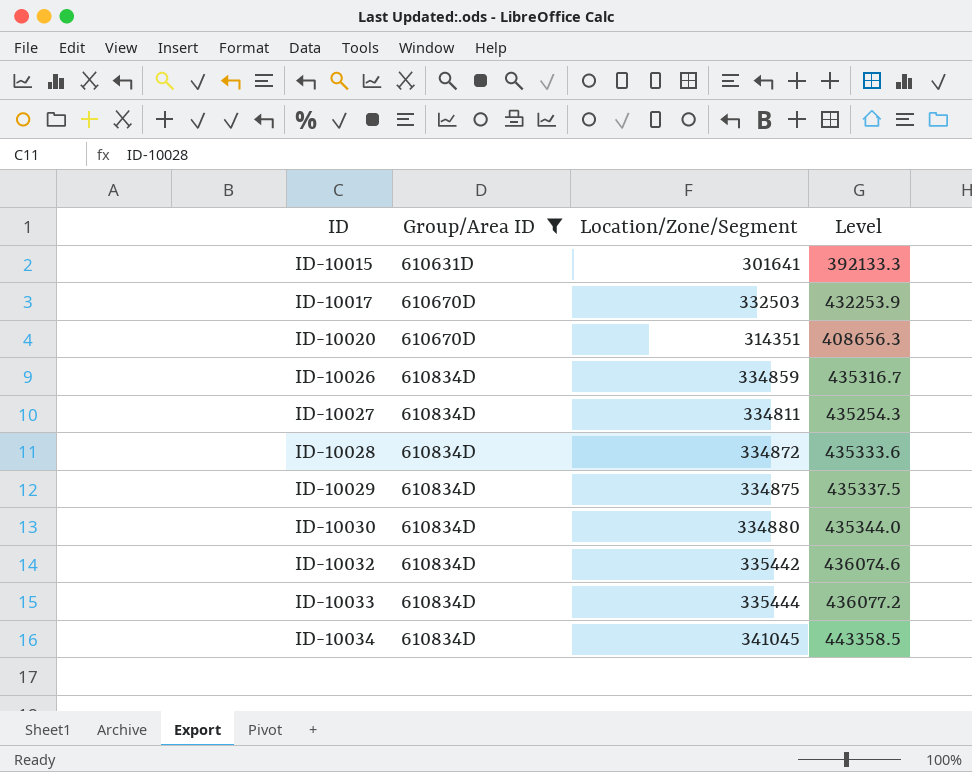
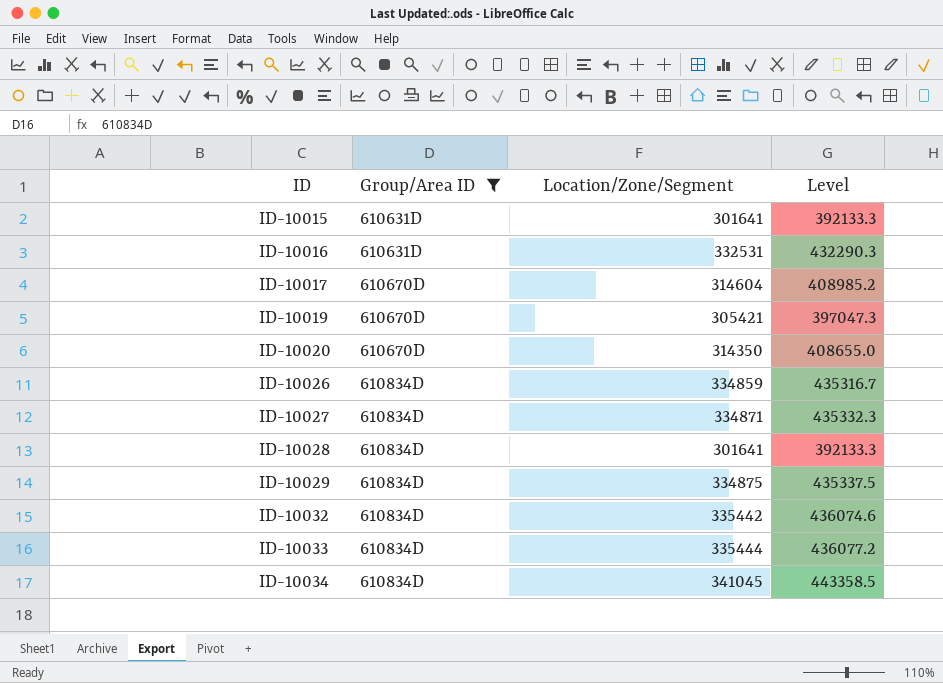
row ID-10030: 610834D | 334880 | 435344.0 -> none
row ID-10016: none -> 610631D | 332531 | 432290.3
ID-10017 | Location/Zone/Segment: 332503 -> 314604
ID-10017 | Level: 432253.9 -> 408985.2
row ID-10019: none -> 610670D | 305421 | 397047.3
ID-10020 | Location/Zone/Segment: 314351 -> 314350
ID-10020 | Level: 408656.3 -> 408655.0
ID-10027 | Location/Zone/Segment: 334811 -> 334871
ID-10027 | Level: 435254.3 -> 435332.3
ID-10028 | Location/Zone/Segment: 334872 -> 301641
ID-10028 | Level: 435333.6 -> 392133.3

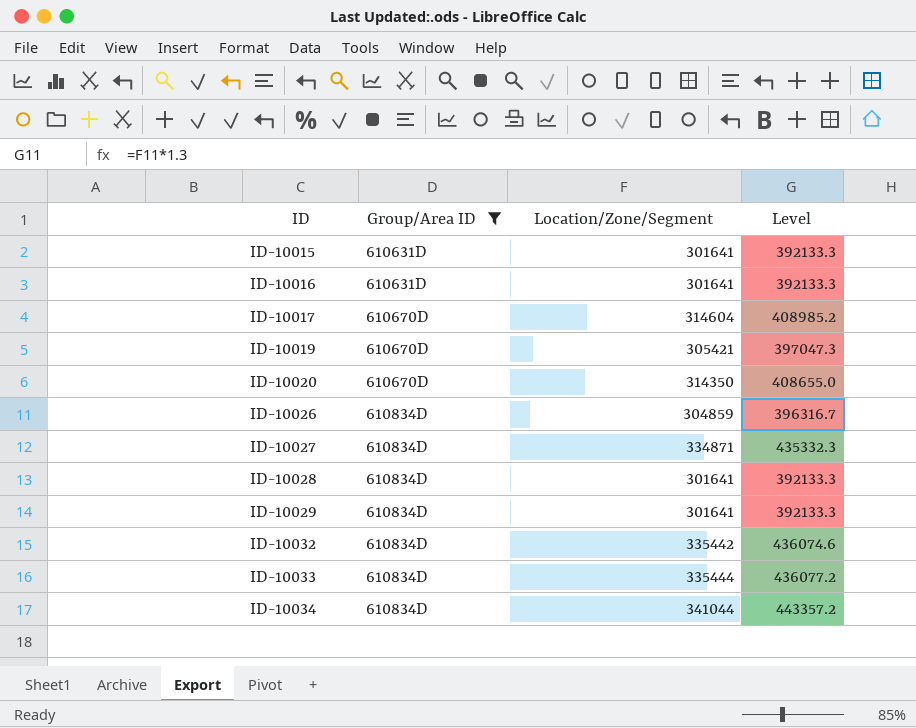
ID-10016 | Location/Zone/Segment: 332531 -> 301641
ID-10016 | Level: 432290.3 -> 392133.3
ID-10026 | Location/Zone/Segment: 334859 -> 304859
ID-10026 | Level: 435316.7 -> 396316.7
ID-10029 | Location/Zone/Segment: 334875 -> 301641
ID-10029 | Level: 435337.5 -> 392133.3
ID-10034 | Location/Zone/Segment: 341045 -> 341044
ID-10034 | Level: 443358.5 -> 443357.2

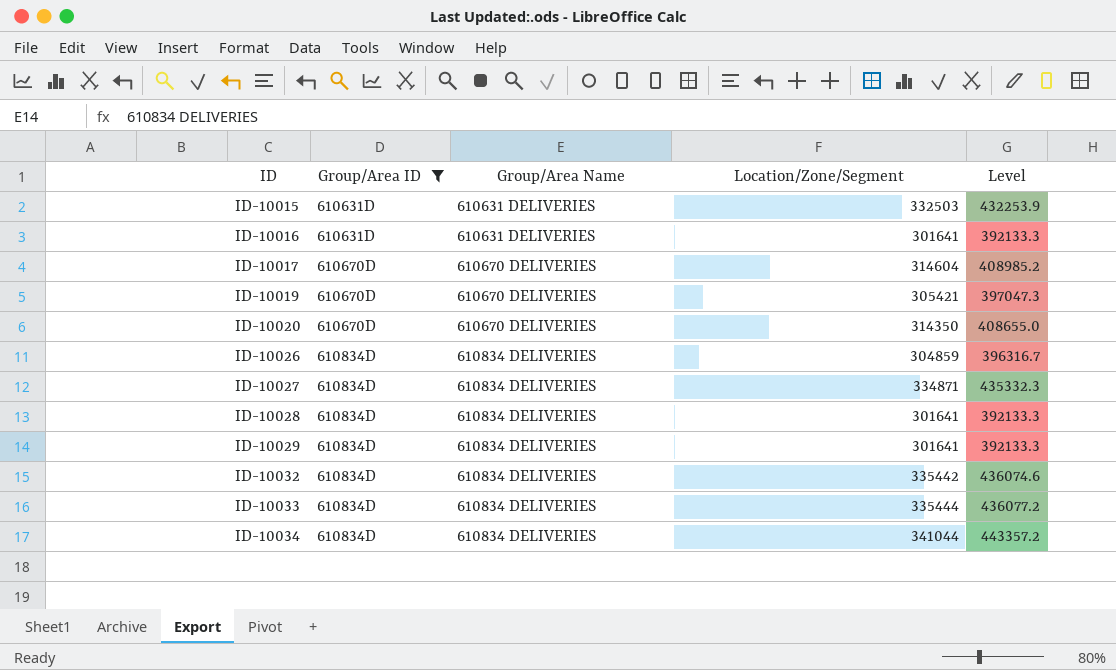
column Group/Area Name | position: none -> 3
ID-10015 | Location/Zone/Segment: 301641 -> 332503
ID-10015 | Level: 392133.3 -> 432253.9

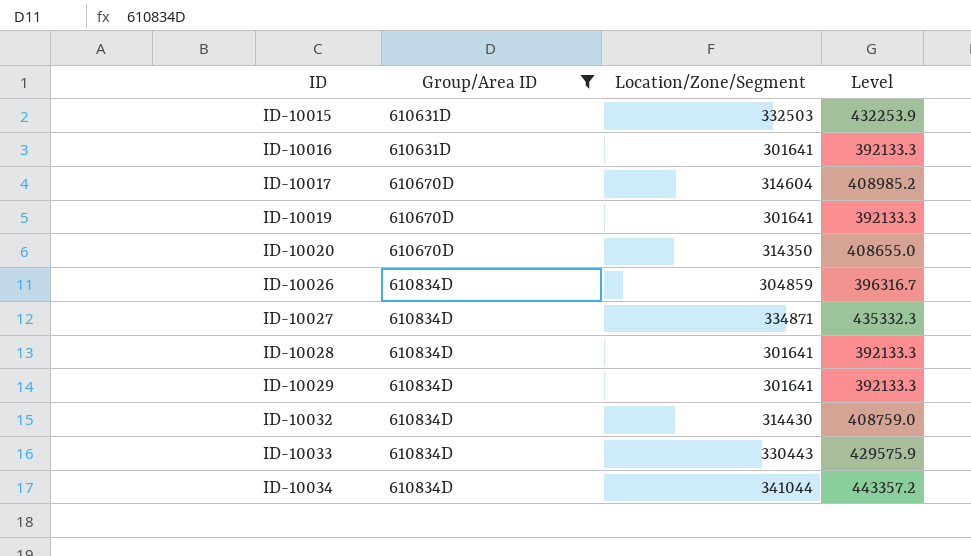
column Group/Area Name | position: 3 -> none
ID-10019 | Location/Zone/Segment: 305421 -> 301641
ID-10019 | Level: 397047.3 -> 392133.3
ID-10032 | Location/Zone/Segment: 335442 -> 314430
ID-10032 | Level: 436074.6 -> 408759.0
ID-10033 | Location/Zone/Segment: 335444 -> 330443
ID-10033 | Level: 436077.2 -> 429575.9

